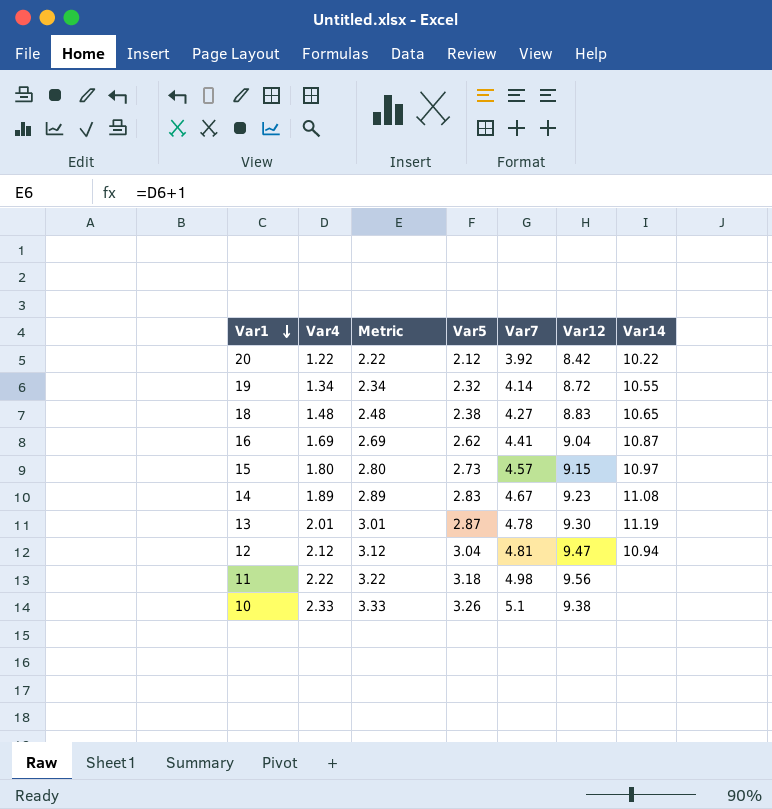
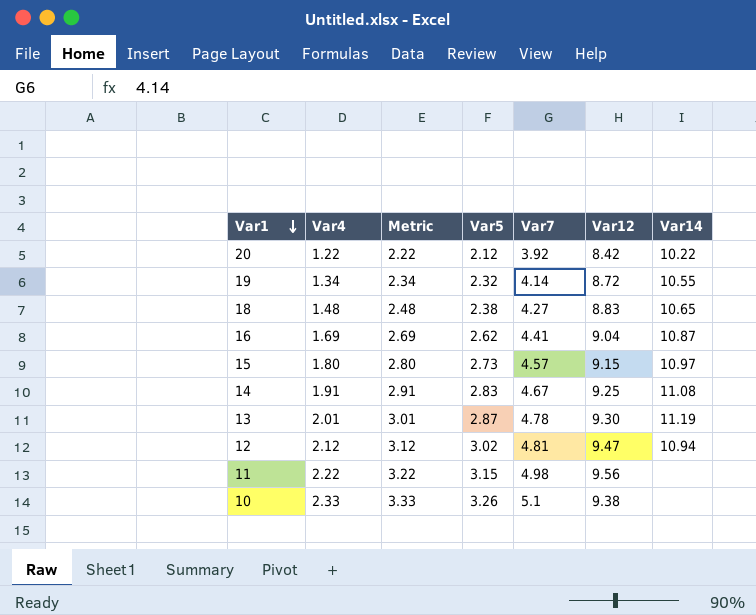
14 | Var4: 1.89 -> 1.91
14 | Metric: 2.89 -> 2.91
14 | Var12: 9.23 -> 9.25
12 | Var5: 3.04 -> 3.02
11 | Var5: 3.18 -> 3.15

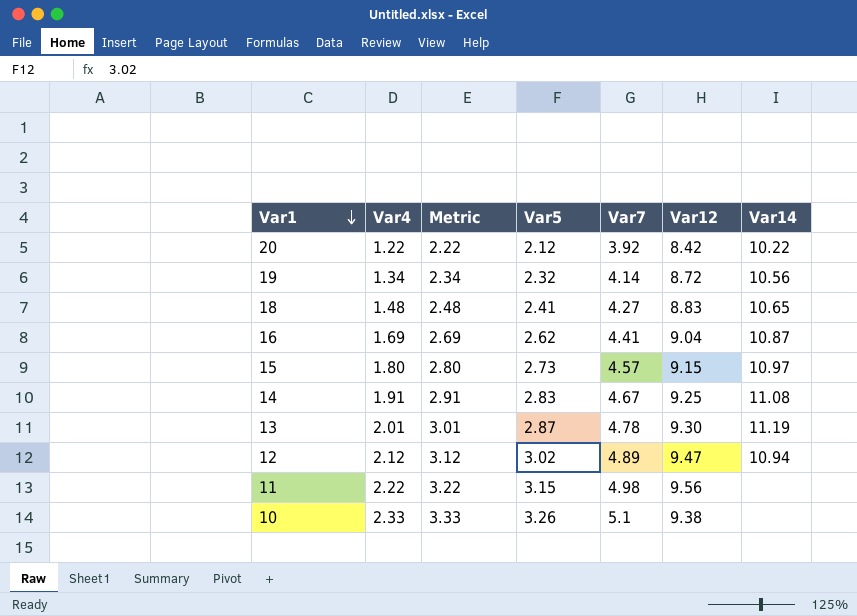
19 | Var14: 10.55 -> 10.56
18 | Var5: 2.38 -> 2.41
12 | Var7: 4.81 -> 4.89

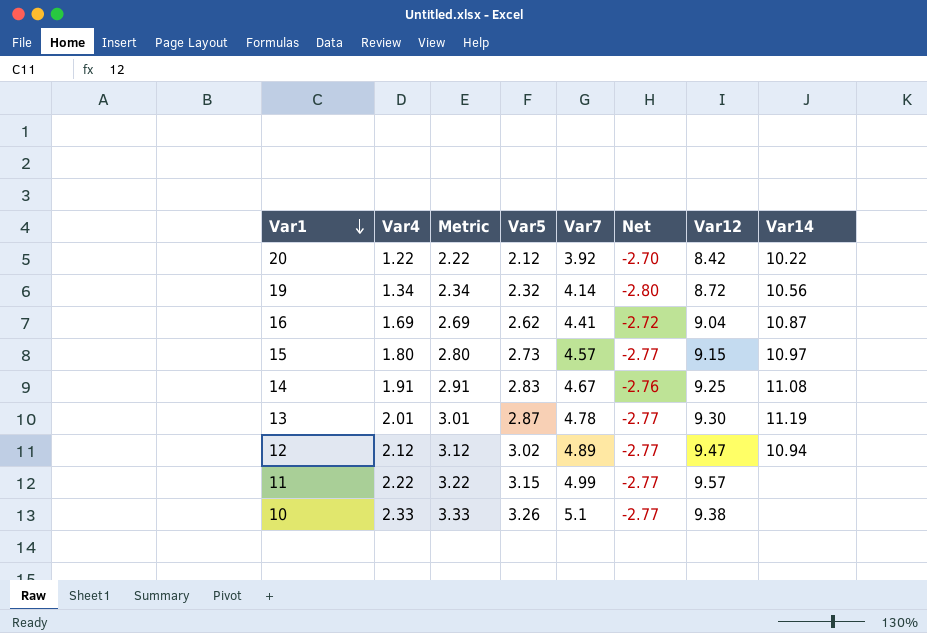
column Net | formula: none -> [Var4] - [Var7]
row 18: 1.48 | 2.48 | 2.41 | 4.27 | 8.83 | 10.65 -> none
11 | Var7: 4.98 -> 4.99
11 | Var12: 9.56 -> 9.57

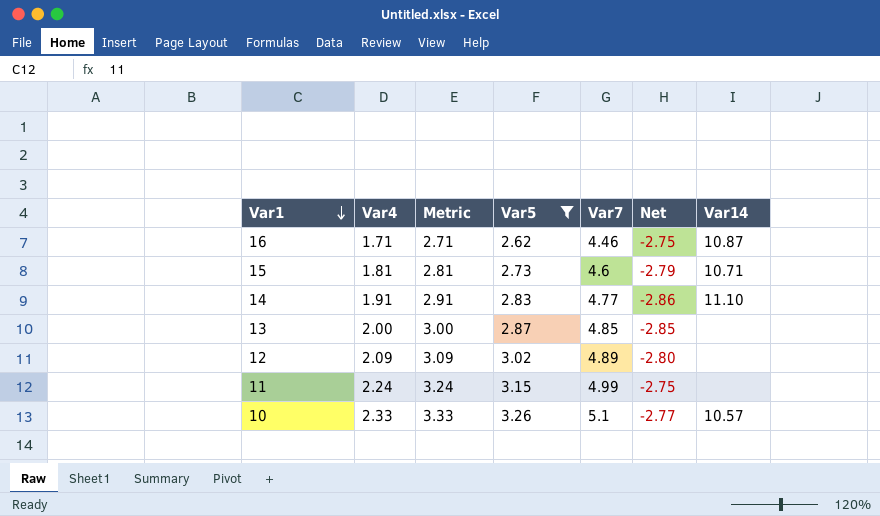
filter: none -> Var5 >= 2.62
column Var12 | position: 7 -> none
16 | Var4: 1.69 -> 1.71
16 | Metric: 2.69 -> 2.71
16 | Var7: 4.41 -> 4.46
16 | Net: -2.72 -> -2.75
15 | Var4: 1.80 -> 1.81
15 | Metric: 2.80 -> 2.81
15 | Var7: 4.57 -> 4.6
15 | Net: -2.77 -> -2.79
15 | Var14: 10.97 -> 10.71
14 | Var7: 4.67 -> 4.77
14 | Net: -2.76 -> -2.86
14 | Var14: 11.08 -> 11.10
13 | Var4: 2.01 -> 2.00
13 | Metric: 3.01 -> 3.00
13 | Var7: 4.78 -> 4.85
13 | Net: -2.77 -> -2.85
13 | Var14: 11.19 -> none
12 | Var4: 2.12 -> 2.09
12 | Metric: 3.12 -> 3.09
12 | Net: -2.77 -> -2.80
12 | Var14: 10.94 -> none
11 | Var4: 2.22 -> 2.24
11 | Metric: 3.22 -> 3.24
11 | Net: -2.77 -> -2.75
10 | Var14: none -> 10.57

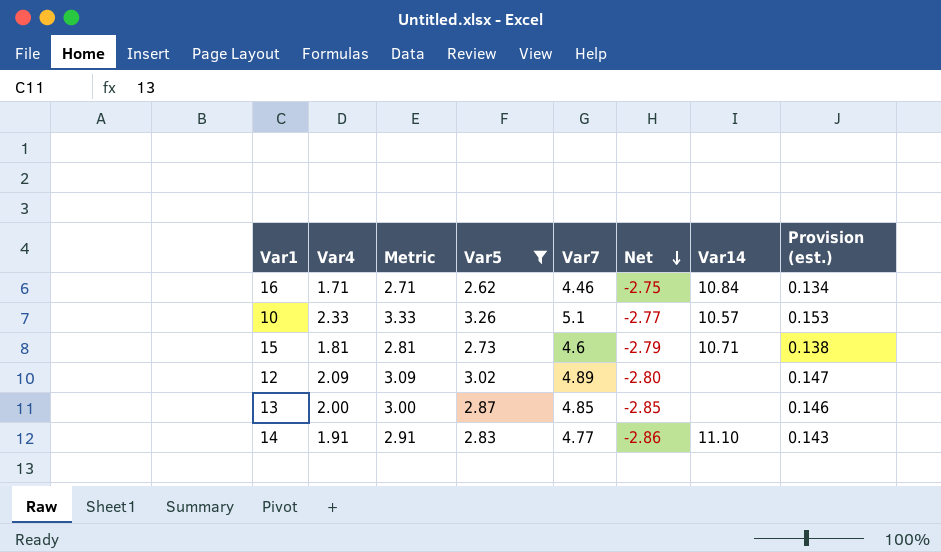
row order: Var1 descending -> Net descending
column Provision (est.) | formula: none -> [Var7] * 0.03
row 11: 2.24 | 3.24 | 3.15 | 4.99 | -2.75 | none -> none
16 | Var14: 10.87 -> 10.84

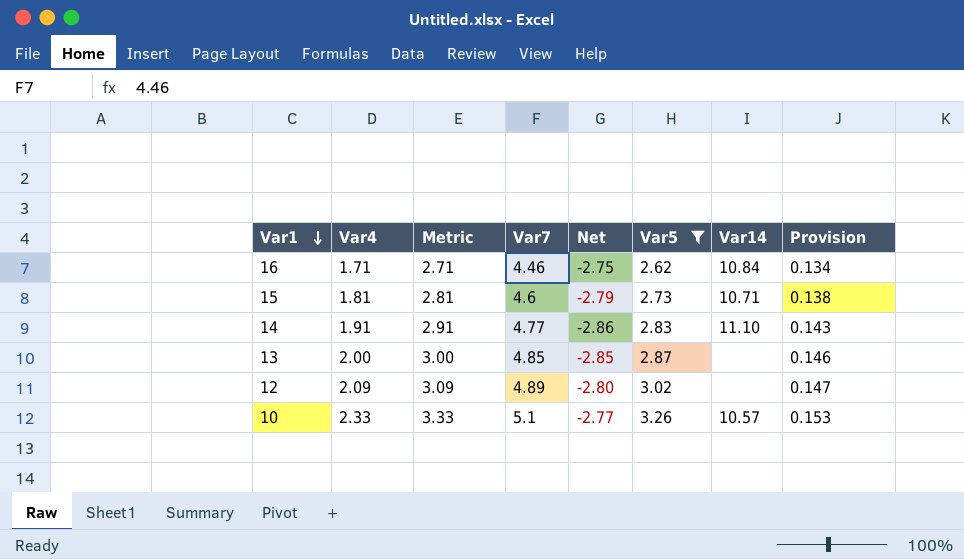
row order: Net descending -> Var1 descending
column Var5 | position: 4 -> 6
column name: Provision (est.) -> Provision

